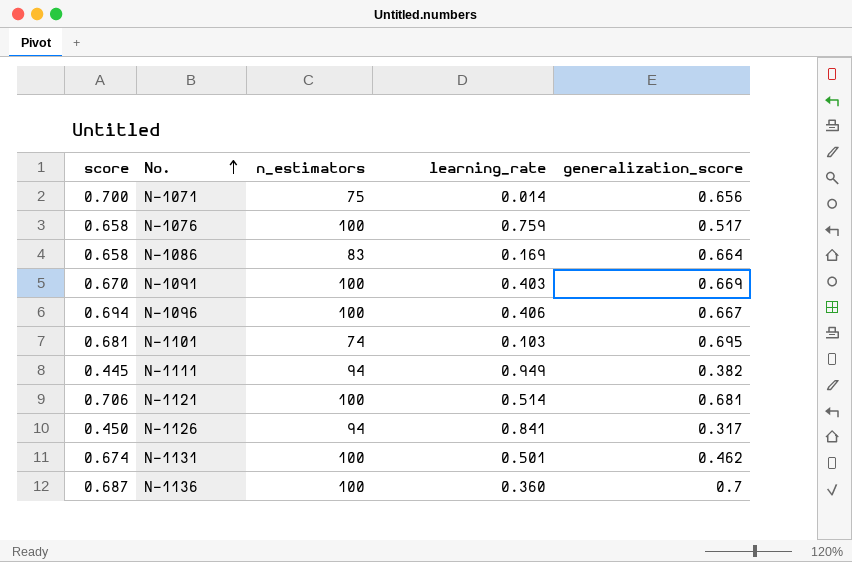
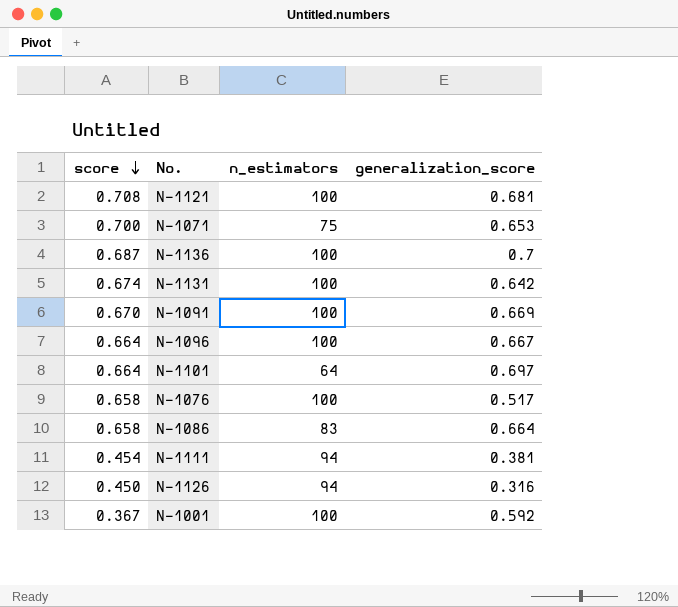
row order: No. ascending -> score descending
column learning_rate | position: 4 -> none
N-1121 | score: 0.706 -> 0.708
N-1071 | generalization_score: 0.656 -> 0.653
N-1131 | generalization_score: 0.462 -> 0.642
N-1096 | score: 0.694 -> 0.664
N-1101 | score: 0.681 -> 0.664
N-1101 | n_estimators: 74 -> 64
N-1101 | generalization_score: 0.695 -> 0.697
N-1111 | score: 0.445 -> 0.454
N-1111 | generalization_score: 0.382 -> 0.381
N-1126 | generalization_score: 0.317 -> 0.316
row N-1001: none -> 0.367 | 100 | 0.592

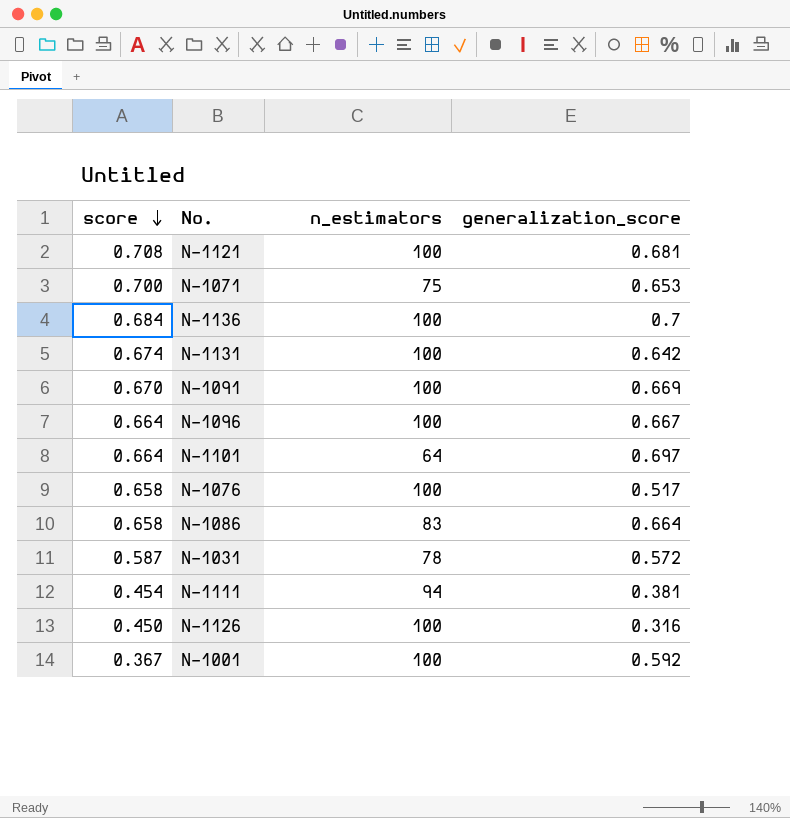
N-1136 | score: 0.687 -> 0.684
row N-1031: none -> 0.587 | 78 | 0.572
N-1126 | n_estimators: 94 -> 100

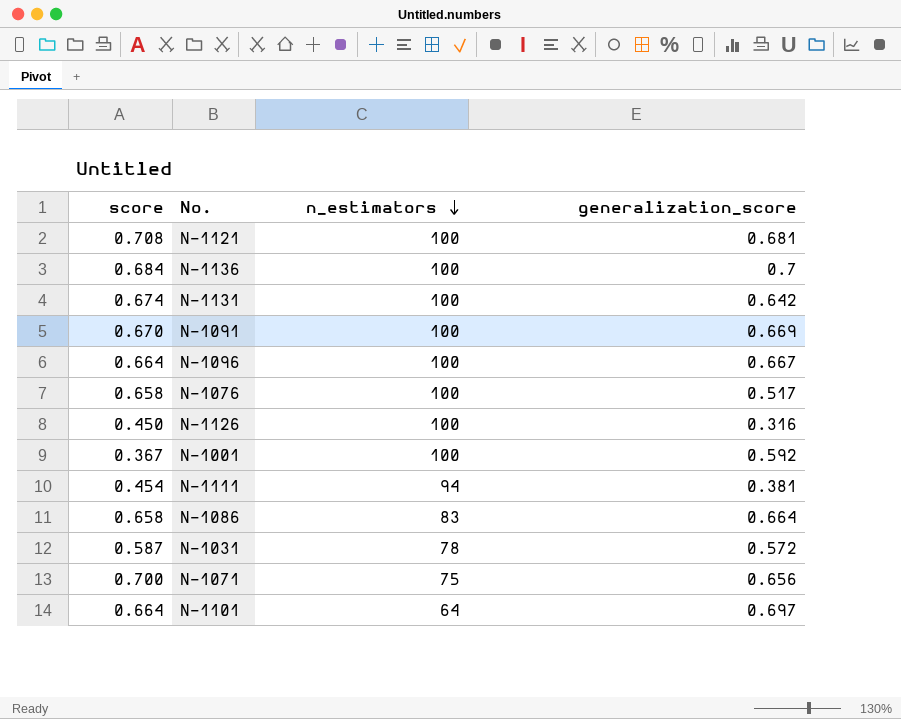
row order: score descending -> n_estimators descending
N-1071 | generalization_score: 0.653 -> 0.656

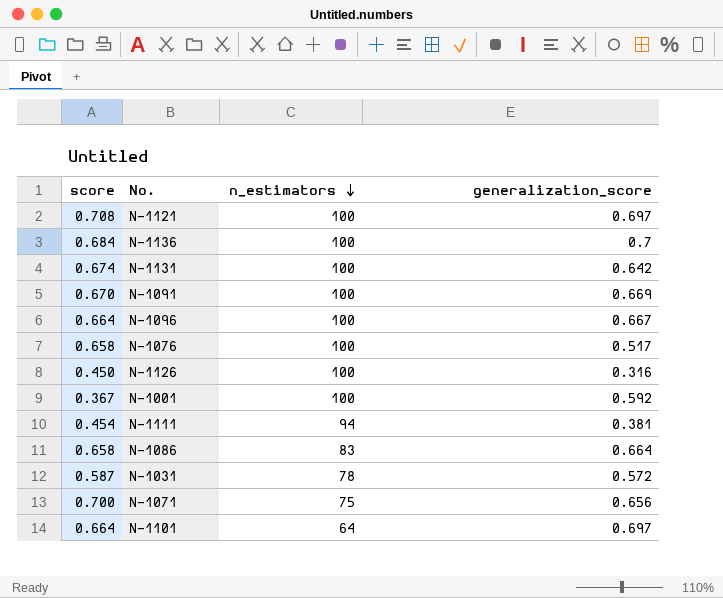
N-1121 | generalization_score: 0.681 -> 0.697

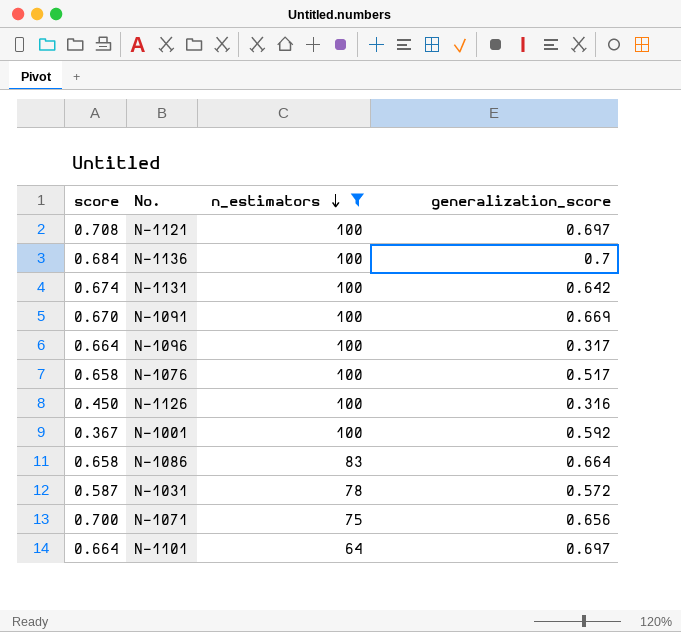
filter: none -> n_estimators != 94
N-1096 | generalization_score: 0.667 -> 0.317

